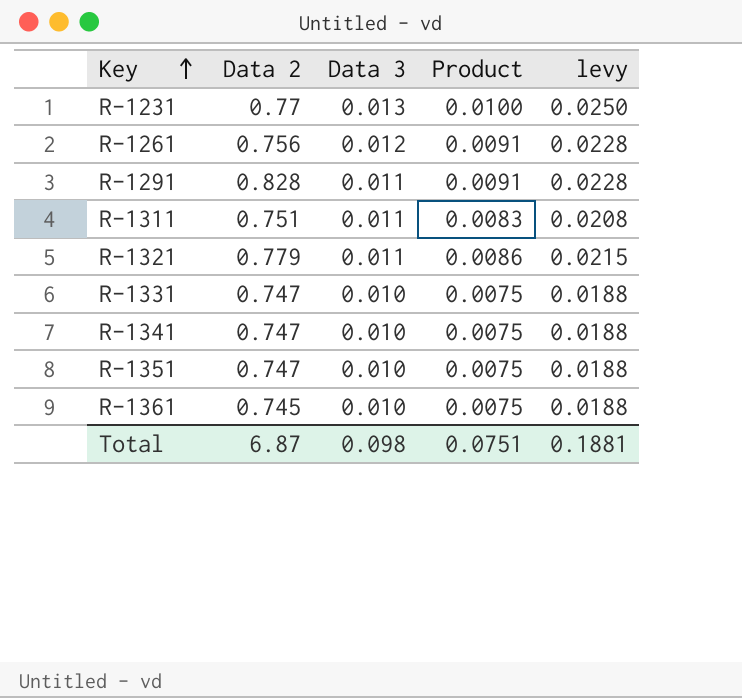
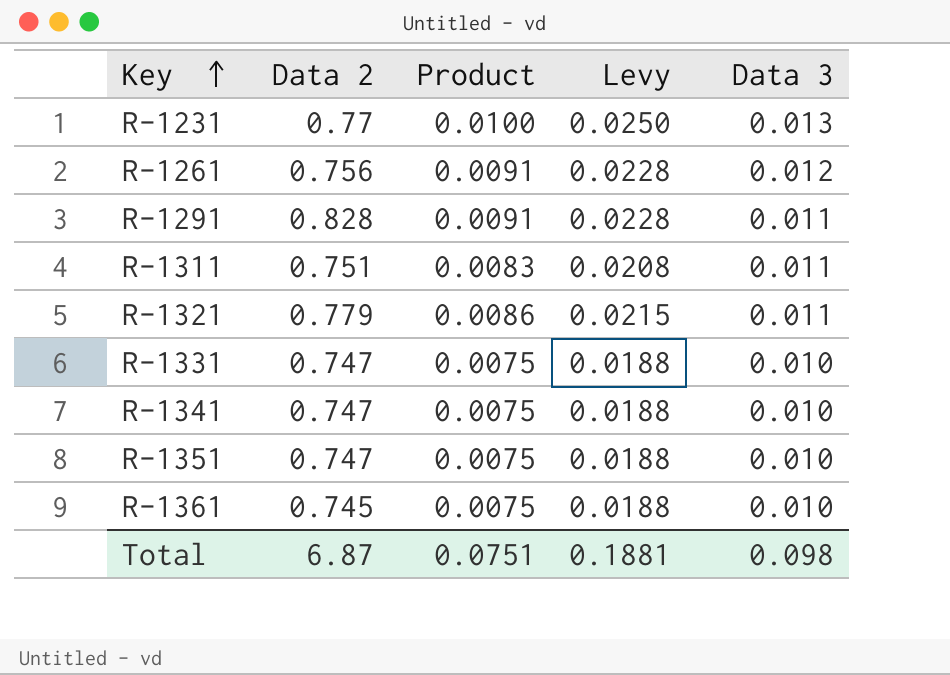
column name: levy -> Levy
column Data 3 | position: 3 -> 5

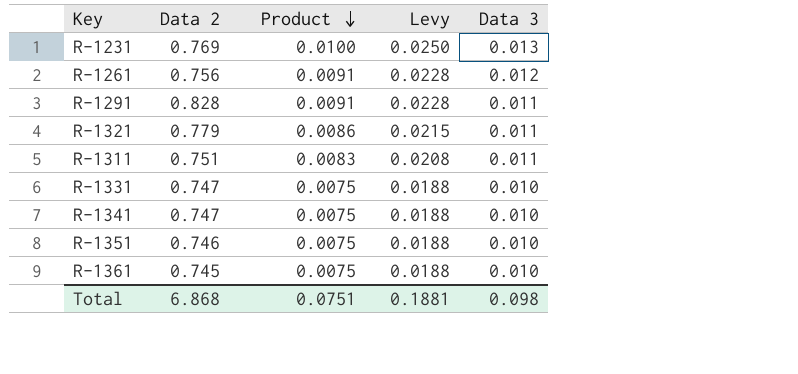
row order: Key ascending -> Product descending
R-1231 | Data 2: 0.77 -> 0.769
R-1351 | Data 2: 0.747 -> 0.746
Total | Data 2: 6.87 -> 6.868

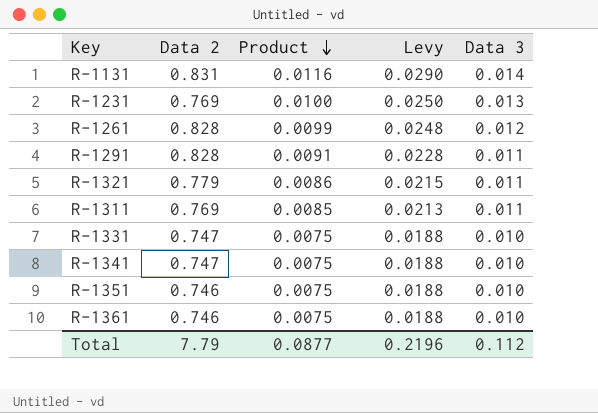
row R-1131: none -> 0.831 | 0.0116 | 0.0290 | 0.014
R-1261 | Data 2: 0.756 -> 0.828
R-1261 | Product: 0.0091 -> 0.0099
R-1261 | Levy: 0.0228 -> 0.0248
R-1311 | Data 2: 0.751 -> 0.769
R-1311 | Product: 0.0083 -> 0.0085
R-1311 | Levy: 0.0208 -> 0.0213
R-1361 | Data 2: 0.745 -> 0.746
Total | Data 2: 6.868 -> 7.79
Total | Product: 0.0751 -> 0.0877
Total | Levy: 0.1881 -> 0.2196
Total | Data 3: 0.098 -> 0.112

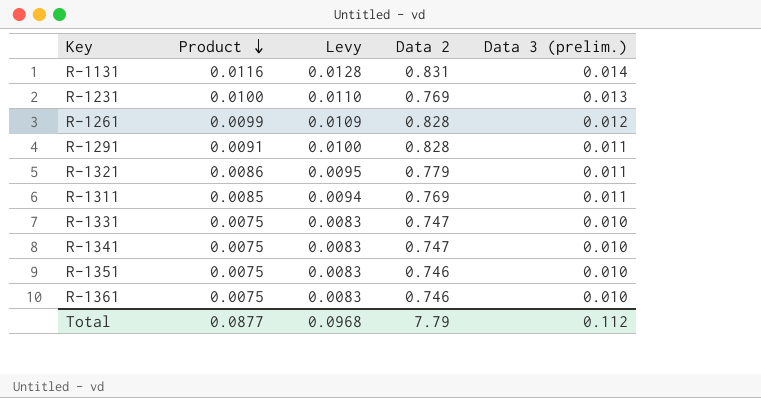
column Levy | formula: [Product] * 2.5 -> [Product] * 1.1
column Data 2 | position: 2 -> 4
column name: Data 3 -> Data 3 (prelim.)
Total | Levy: 0.2196 -> 0.0968

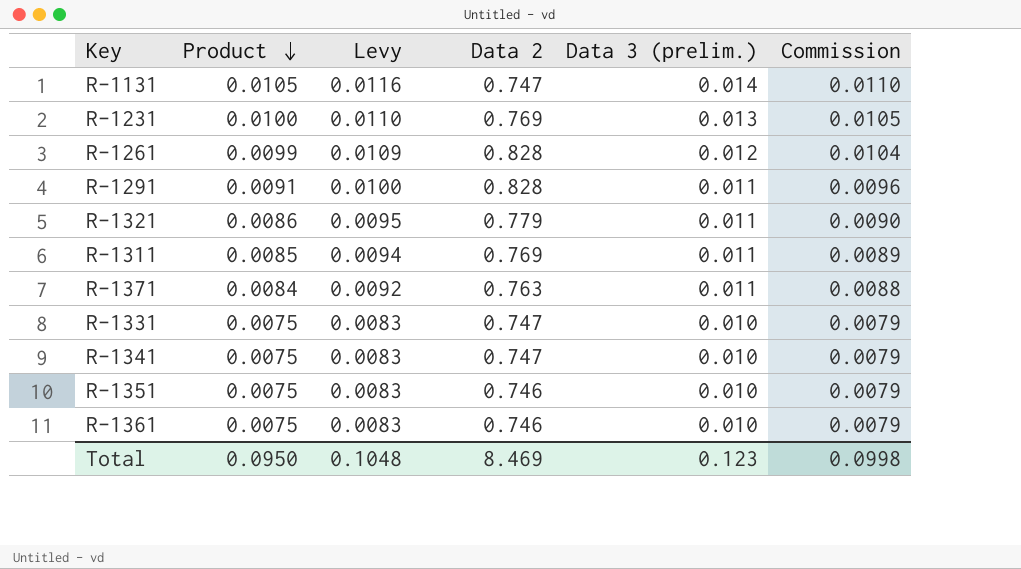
column Commission | formula: none -> [Product] * 1.05
R-1131 | Product: 0.0116 -> 0.0105
R-1131 | Levy: 0.0128 -> 0.0116
R-1131 | Data 2: 0.831 -> 0.747
row R-1371: none -> 0.0084 | 0.0092 | 0.763 | 0.011 | 0.0088
Total | Product: 0.0877 -> 0.0950
Total | Levy: 0.0968 -> 0.1048
Total | Data 2: 7.79 -> 8.469
Total | Data 3 (prelim.): 0.112 -> 0.123

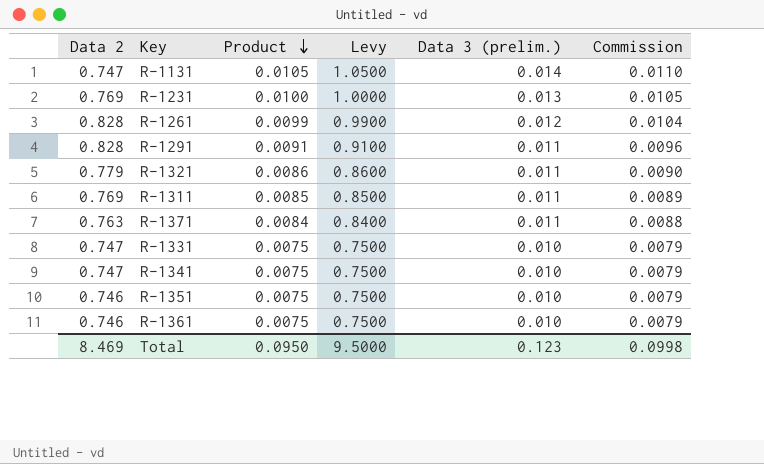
column Data 2 | position: 4 -> 1
column Levy | formula: [Product] * 1.1 -> [Product] * 100
Total | Levy: 0.1048 -> 9.5000

